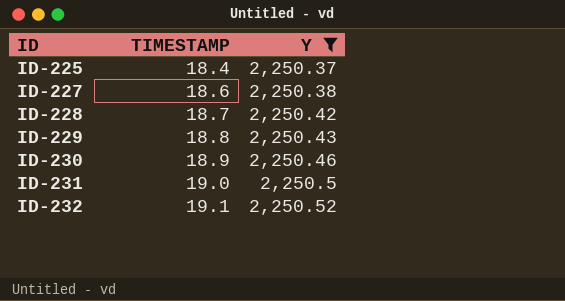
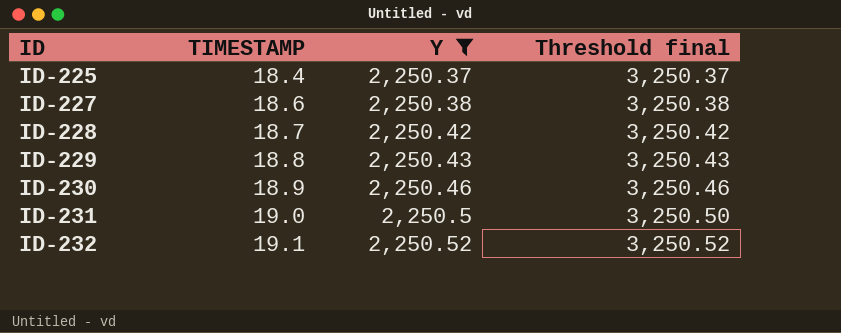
column Threshold final | formula: none -> [Y] + 1000

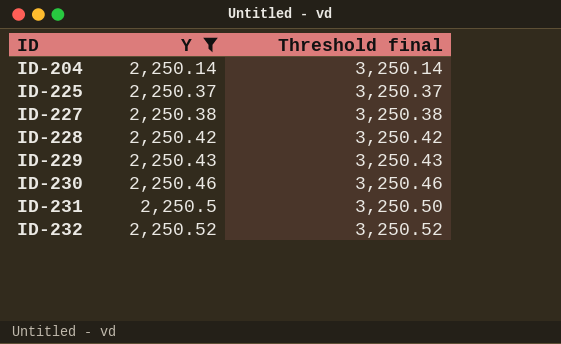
column TIMESTAMP | position: 2 -> none
row ID-204: none -> 2,250.14 | 3,250.14

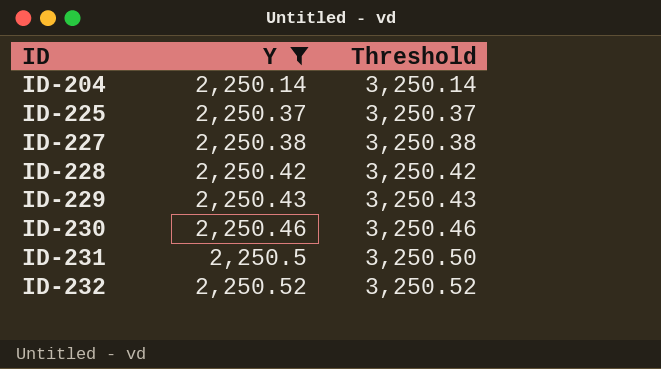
column name: Threshold final -> Threshold

